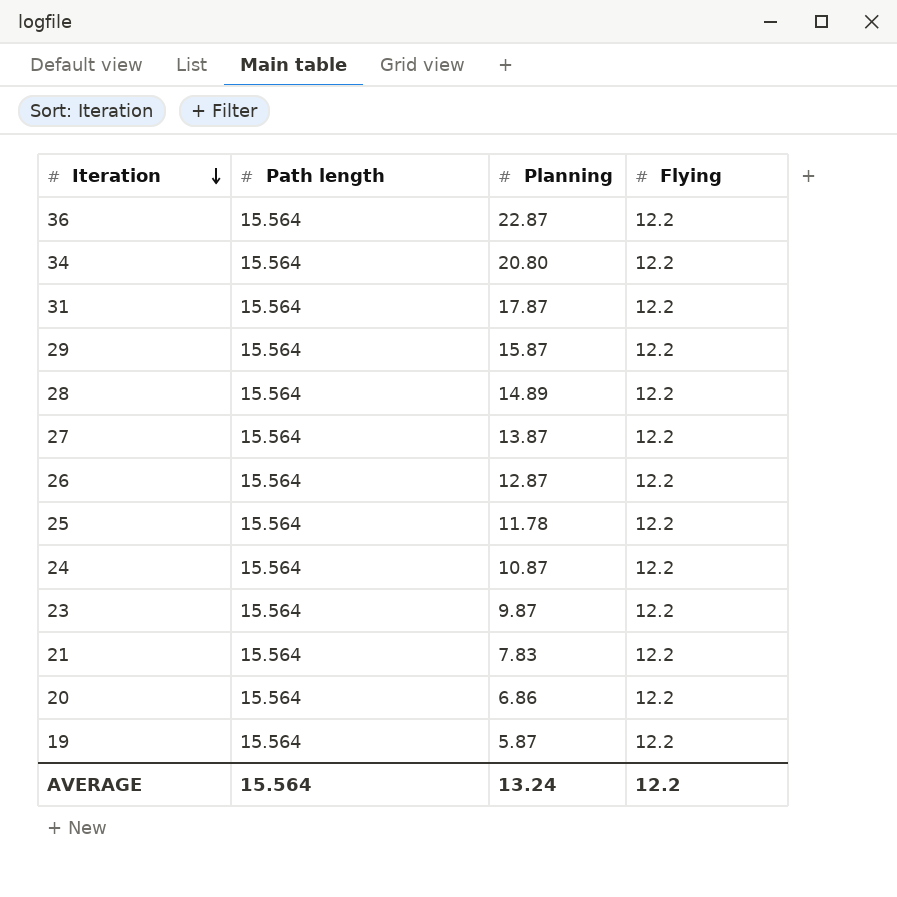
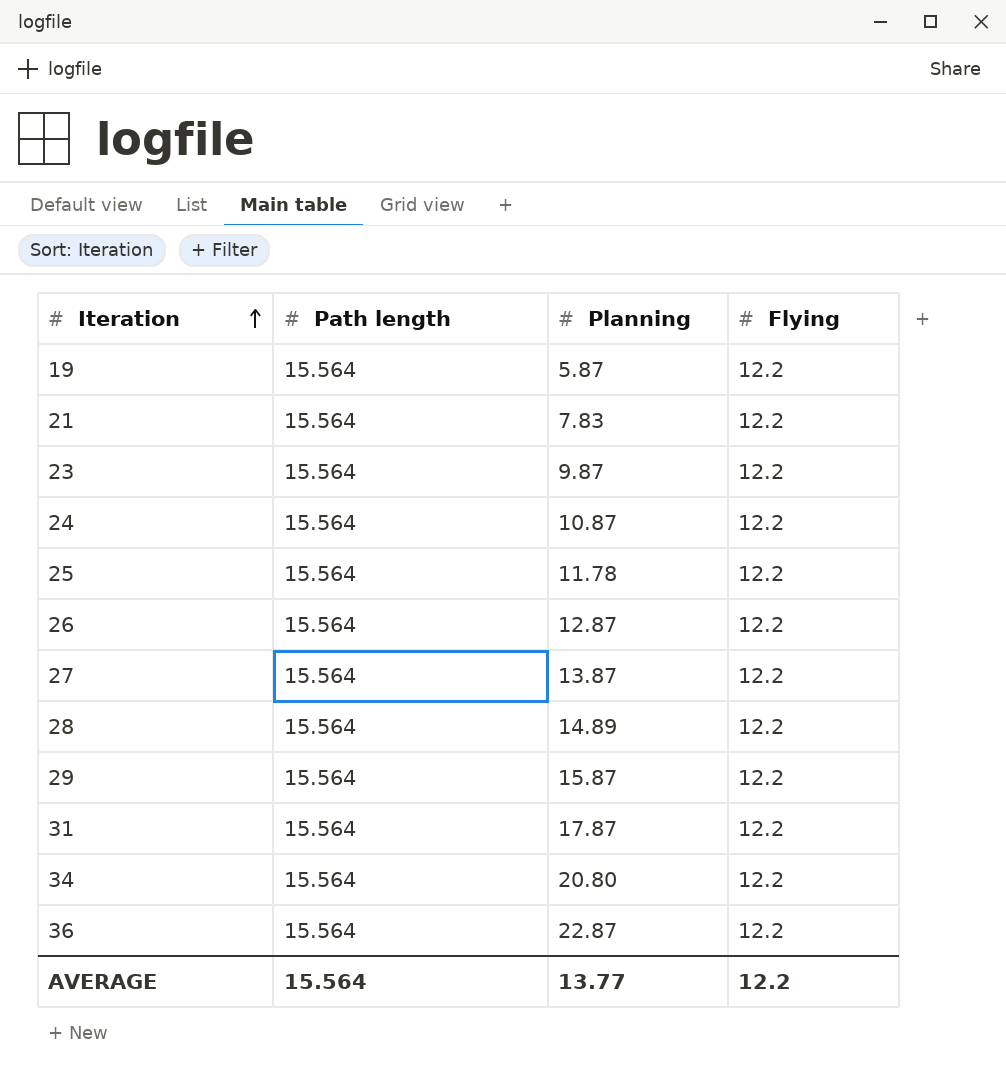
row order: Iteration descending -> Iteration ascending
row 20: 15.564 | 6.86 | 12.2 -> none
AVERAGE | Planning: 13.24 -> 13.77

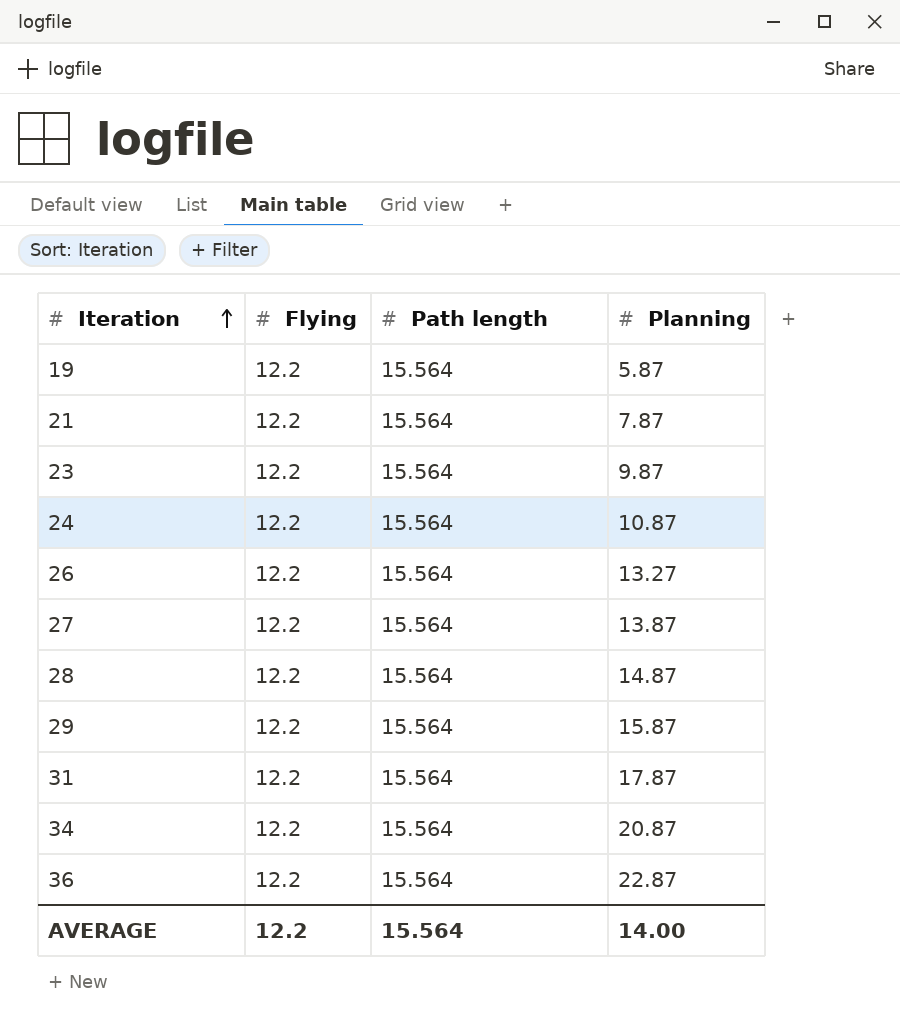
column Flying | position: 4 -> 2
row 25: 15.564 | 11.78 | 12.2 -> none
21 | Planning: 7.83 -> 7.87
26 | Planning: 12.87 -> 13.27
28 | Planning: 14.89 -> 14.87
34 | Planning: 20.80 -> 20.87
AVERAGE | Planning: 13.77 -> 14.00

